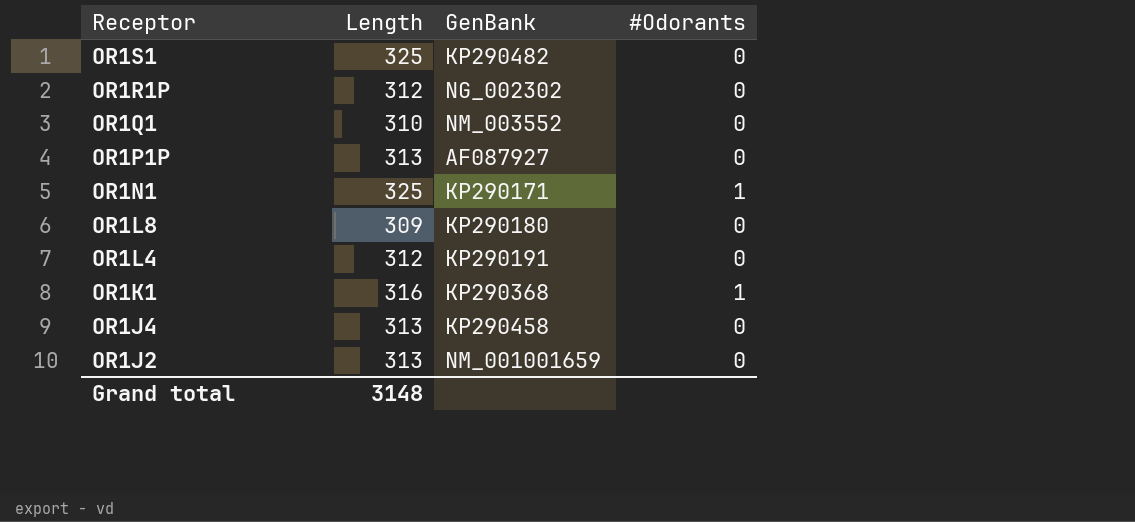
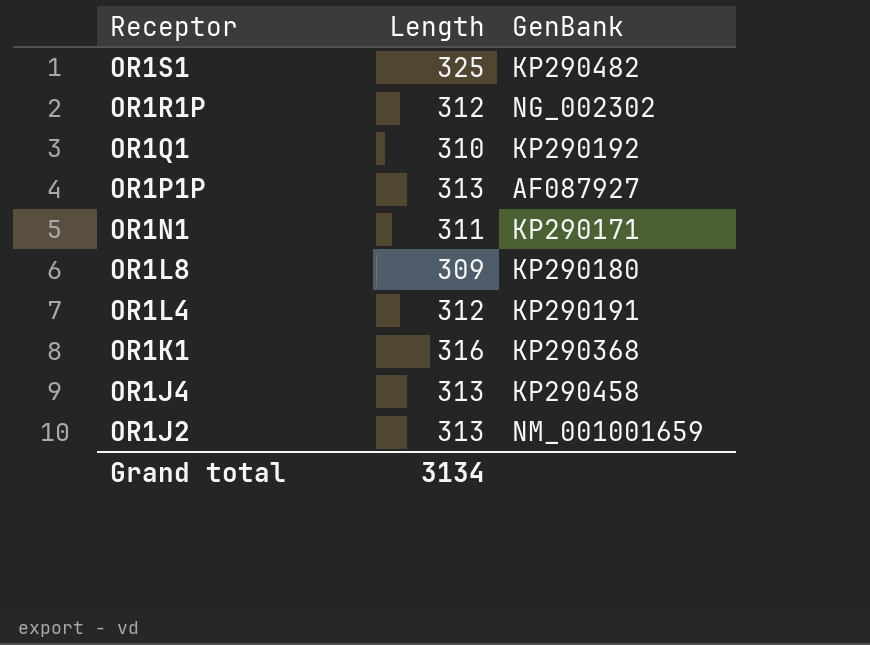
column #Odorants | position: 4 -> none
OR1Q1 | GenBank: NM_003552 -> KP290192
OR1N1 | Length: 325 -> 311
Grand total | Length: 3148 -> 3134

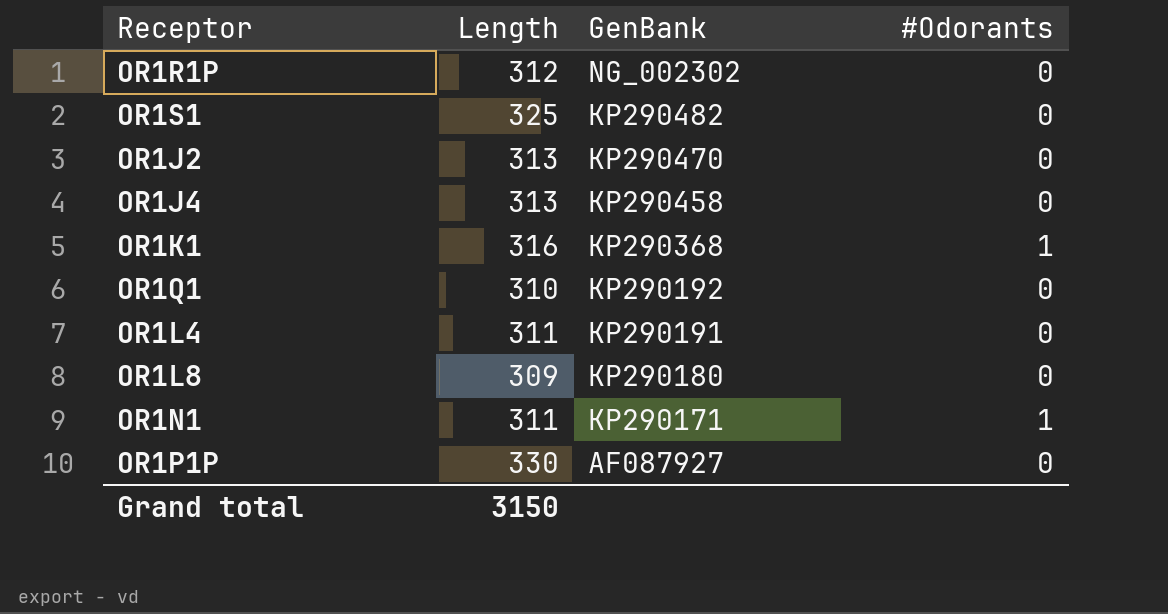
row order: Receptor descending -> GenBank descending
column #Odorants | position: none -> 4
OR1J2 | GenBank: NM_001001659 -> KP290470
OR1L4 | Length: 312 -> 311
OR1P1P | Length: 313 -> 330
Grand total | Length: 3134 -> 3150

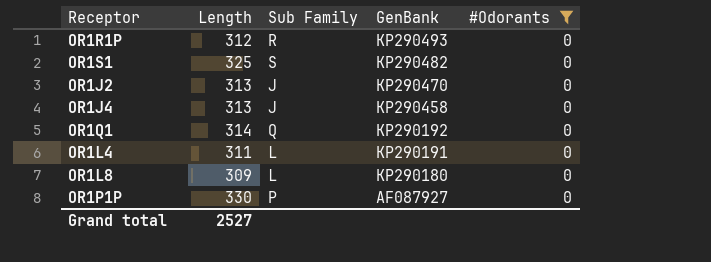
filter: none -> #Odorants = 0
column Sub Family | position: none -> 3
OR1R1P | GenBank: NG_002302 -> KP290493
OR1Q1 | Length: 310 -> 314
Grand total | Length: 3150 -> 2527

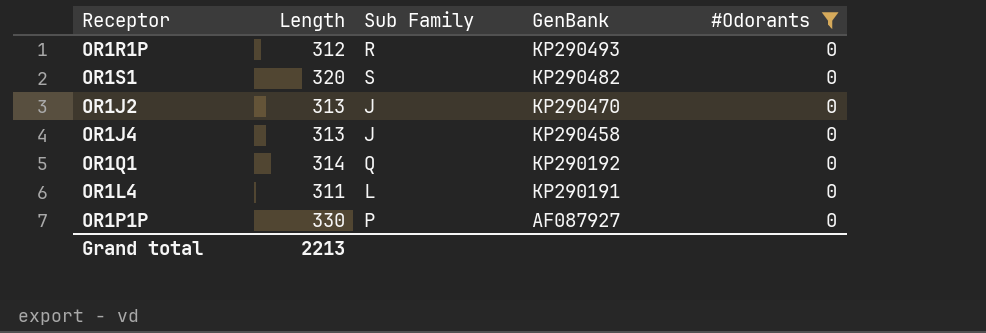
row OR1L8: 309 | L | KP290180 | 0 -> none
OR1S1 | Length: 325 -> 320
Grand total | Length: 2527 -> 2213

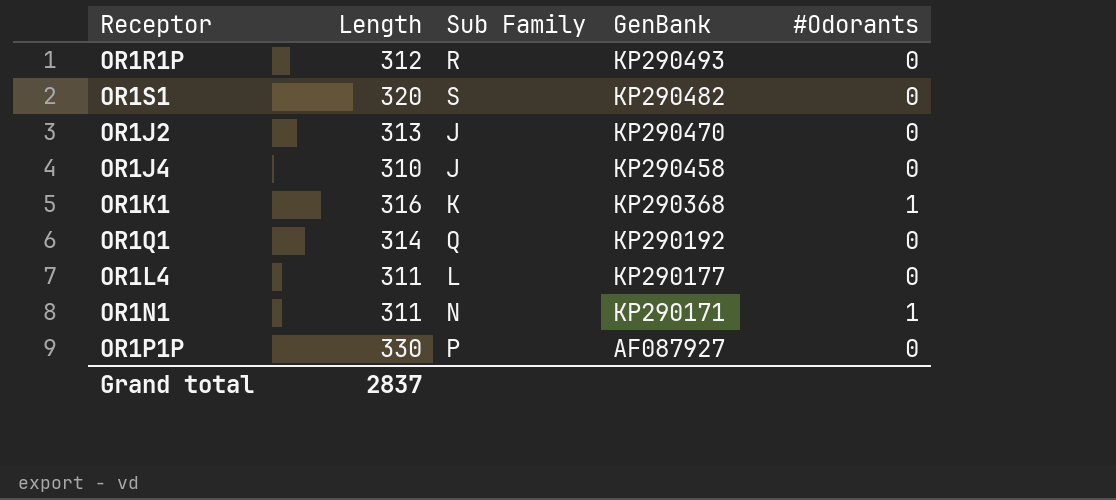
filter: #Odorants = 0 -> none
OR1J4 | Length: 313 -> 310
OR1L4 | GenBank: KP290191 -> KP290177
Grand total | Length: 2213 -> 2837

